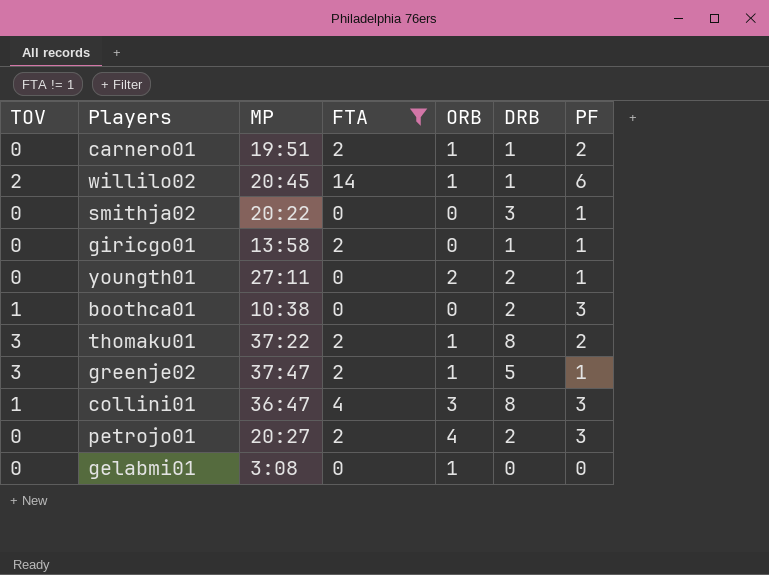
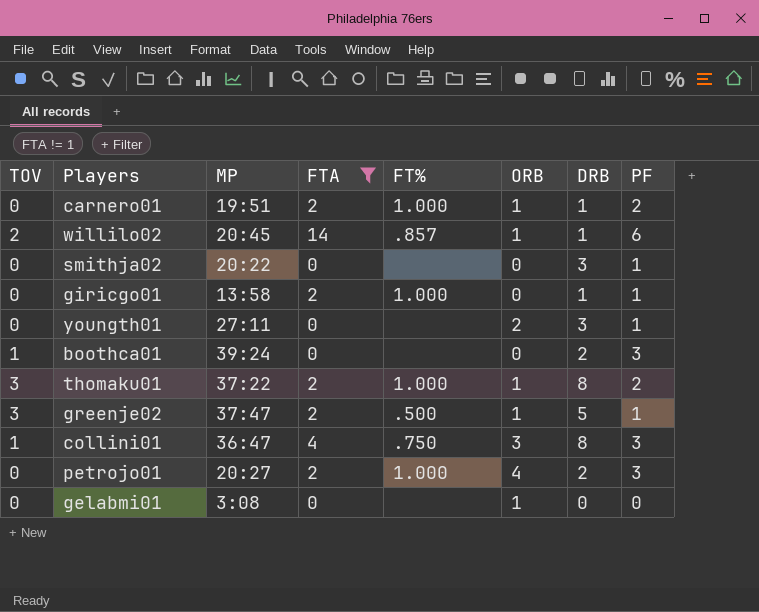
column FT% | position: none -> 5
youngth01 | DRB: 2 -> 3
boothca01 | MP: 10:38 -> 39:24

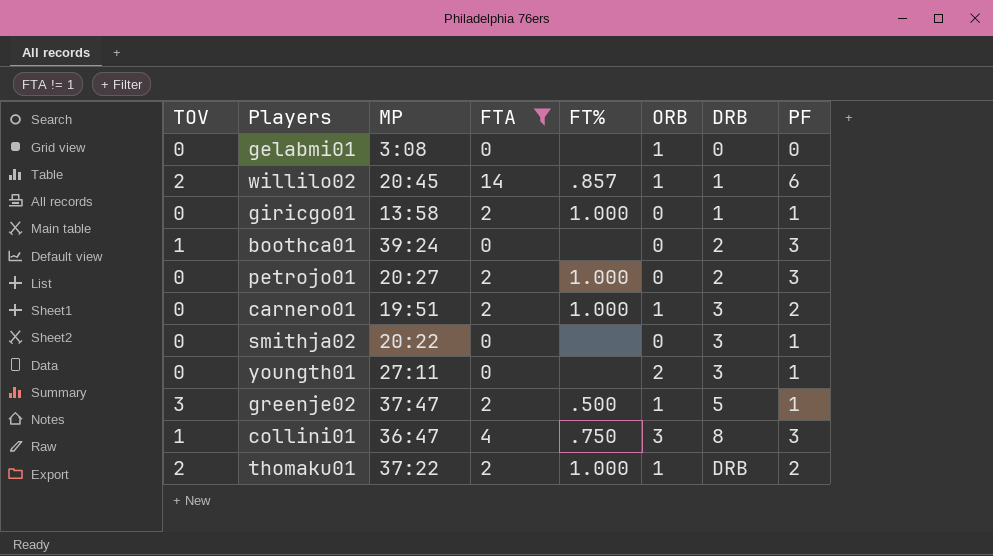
row order: none -> DRB ascending
petrojo01 | ORB: 4 -> 0
carnero01 | DRB: 1 -> 3
thomaku01 | TOV: 3 -> 2
thomaku01 | DRB: 8 -> DRB

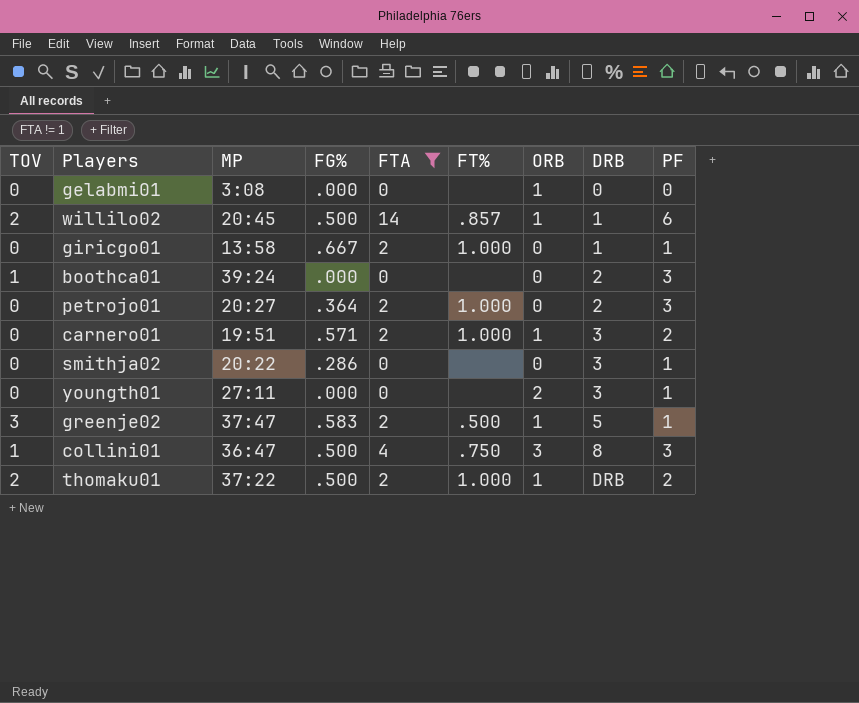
column FG% | position: none -> 4

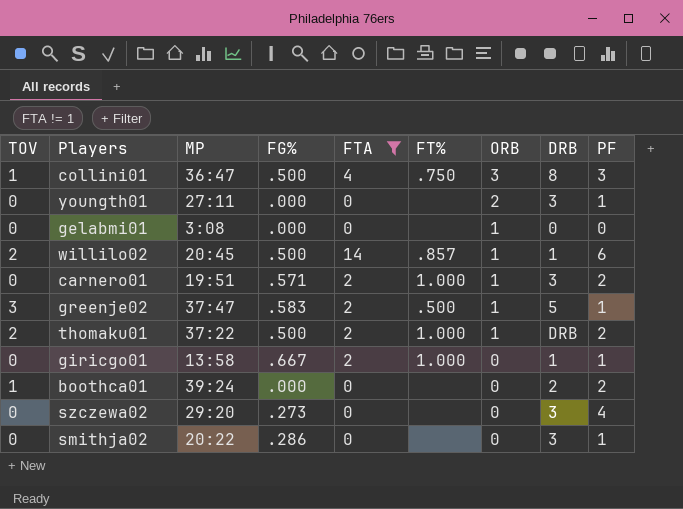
row order: DRB ascending -> ORB descending
row petrojo01: 0 | 20:27 | .364 | 2 | 1.000 | 0 | 2 | 3 -> none
boothca01 | PF: 3 -> 2
row szczewa02: none -> 0 | 29:20 | .273 | 0 | none | 0 | 3 | 4

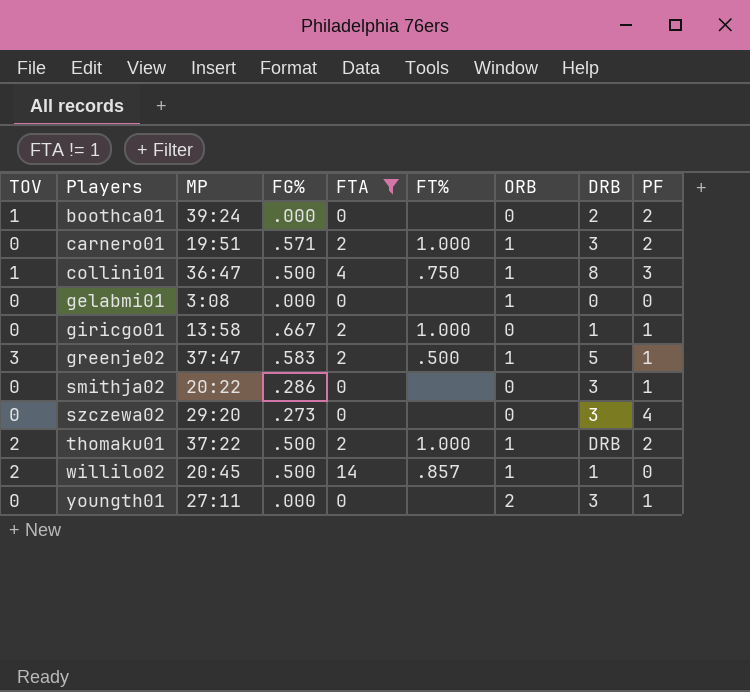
row order: ORB descending -> Players ascending
collini01 | ORB: 3 -> 1
willilo02 | PF: 6 -> 0

